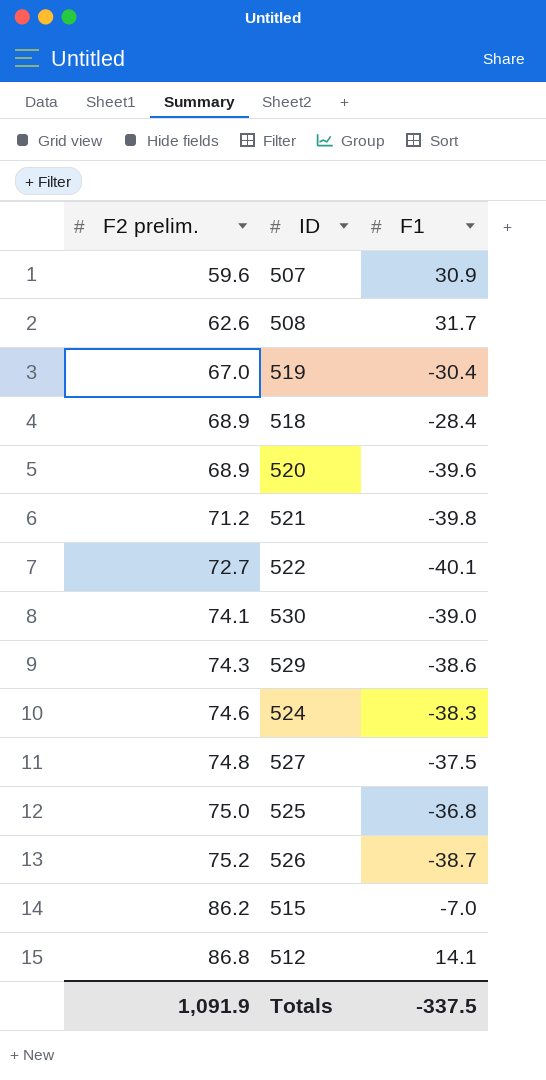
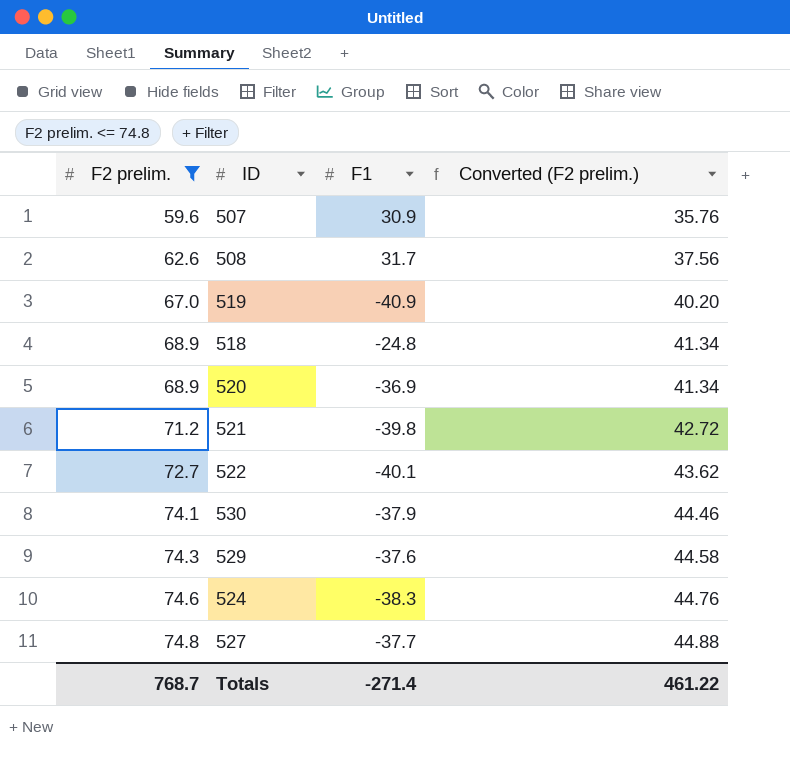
filter: none -> F2 prelim. <= 74.8
column Converted (F2 prelim.) | formula: none -> [F2 prelim.] * 0.6
519 | F1: -30.4 -> -40.9
518 | F1: -28.4 -> -24.8
520 | F1: -39.6 -> -36.9
530 | F1: -39.0 -> -37.9
529 | F1: -38.6 -> -37.6
527 | F1: -37.5 -> -37.7
Totals | F2 prelim.: 1,091.9 -> 768.7
Totals | F1: -337.5 -> -271.4

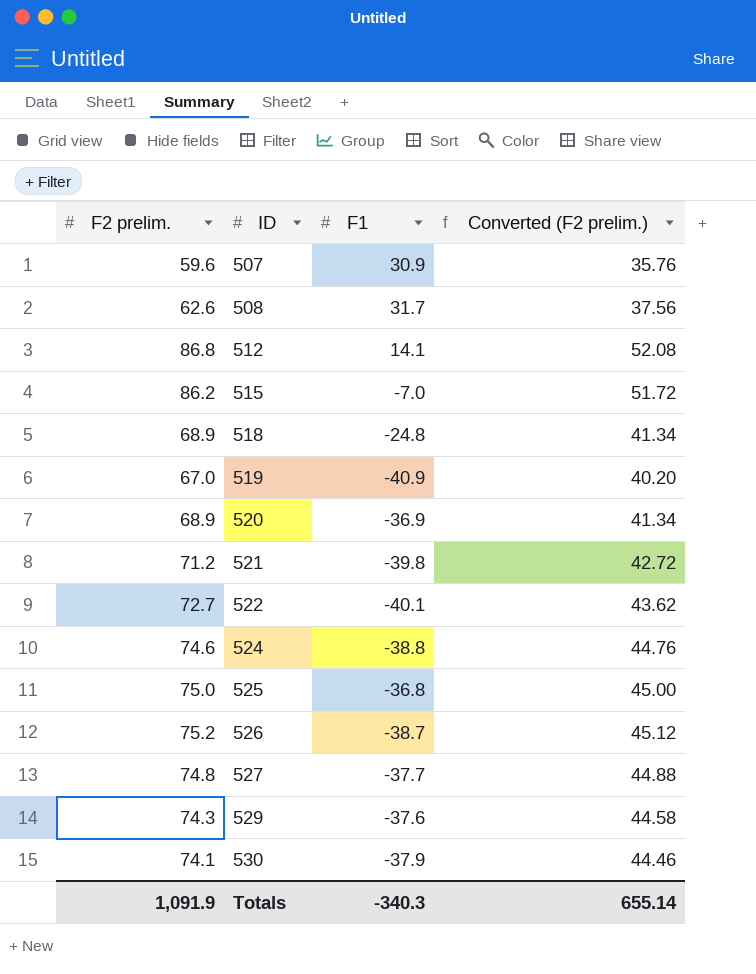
filter: F2 prelim. <= 74.8 -> none
row order: F2 prelim. ascending -> ID ascending
524 | F1: -38.3 -> -38.8
Totals | F2 prelim.: 768.7 -> 1,091.9
Totals | F1: -271.4 -> -340.3
Totals | Converted (F2 prelim.): 461.22 -> 655.14

